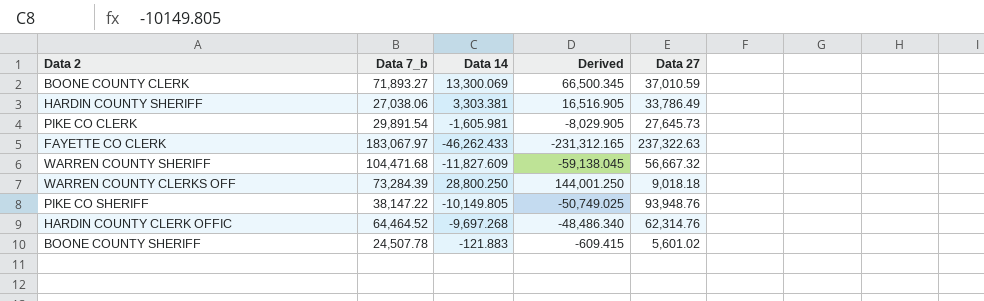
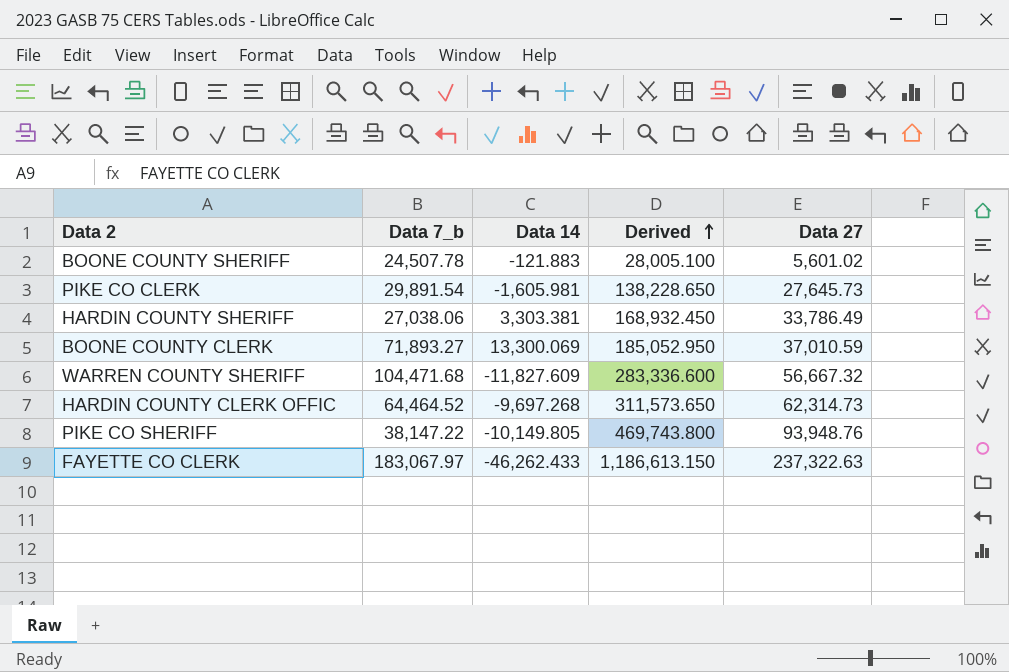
row order: none -> Derived ascending
column Derived | formula: [Data 14] * 5 -> [Data 27] * 5
row WARREN COUNTY CLERKS OFF: 73,284.39 | 28,800.250 | 144,001.250 | 9,018.18 -> none
HARDIN COUNTY CLERK OFFIC | Data 27: 62,314.76 -> 62,314.73

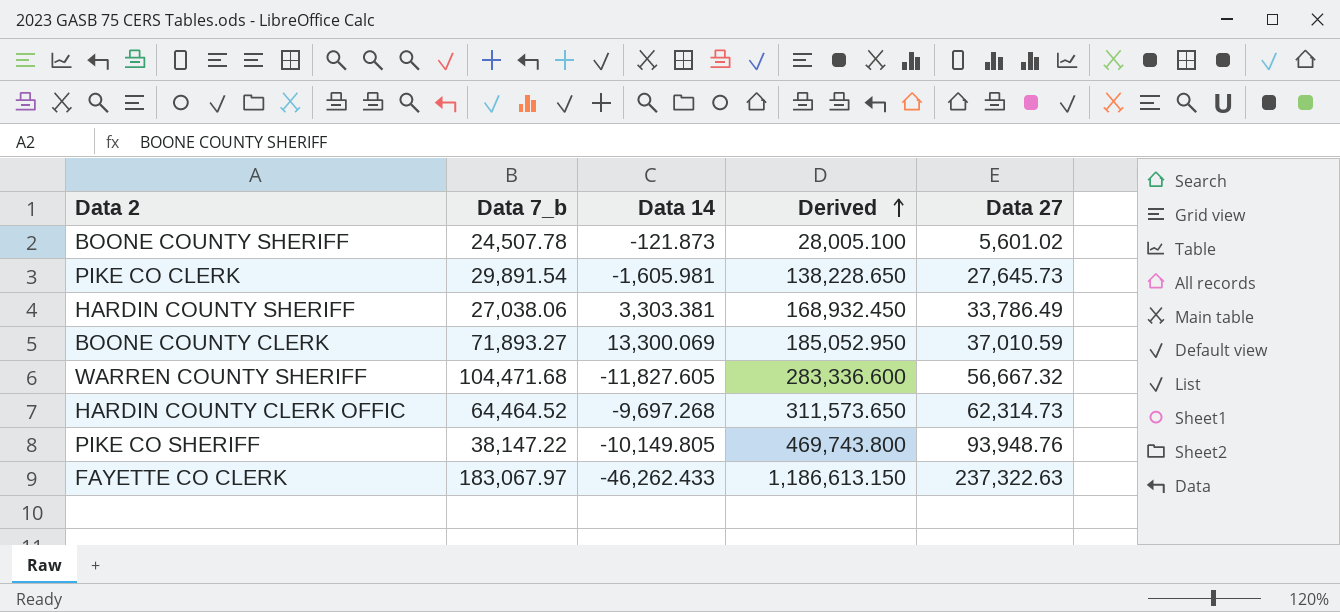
BOONE COUNTY SHERIFF | Data 14: -121.883 -> -121.873
WARREN COUNTY SHERIFF | Data 14: -11,827.609 -> -11,827.605

